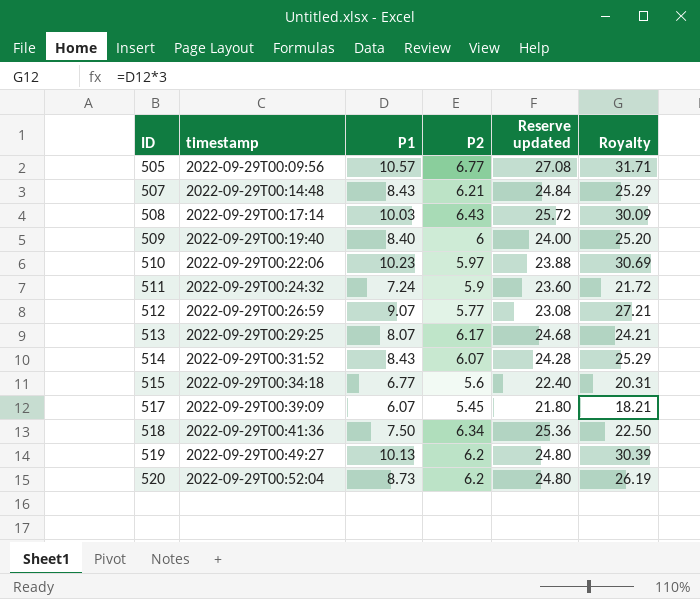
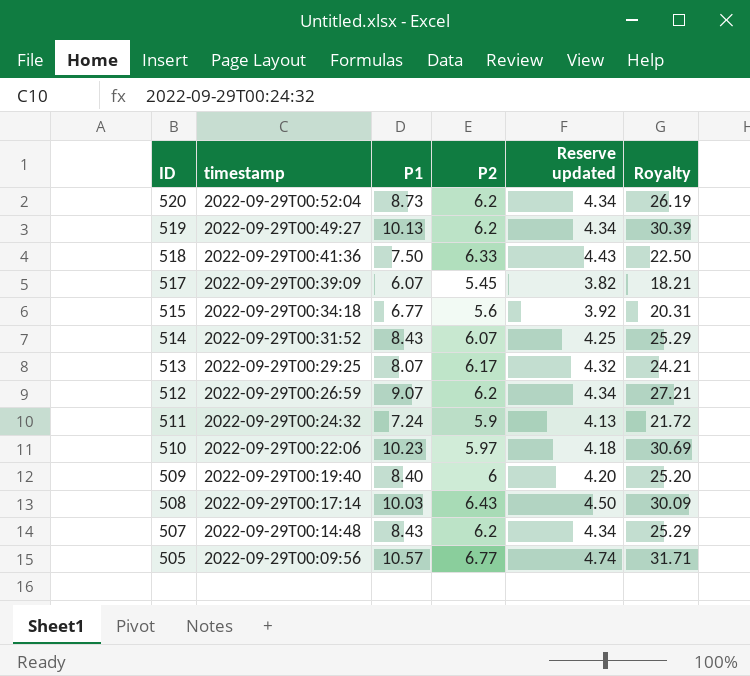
row order: ID ascending -> ID descending
column Reserve updated | formula: [P2] * 4 -> [P2] * 0.7
518 | P2: 6.34 -> 6.33
512 | P2: 5.77 -> 6.2
507 | P2: 6.21 -> 6.2

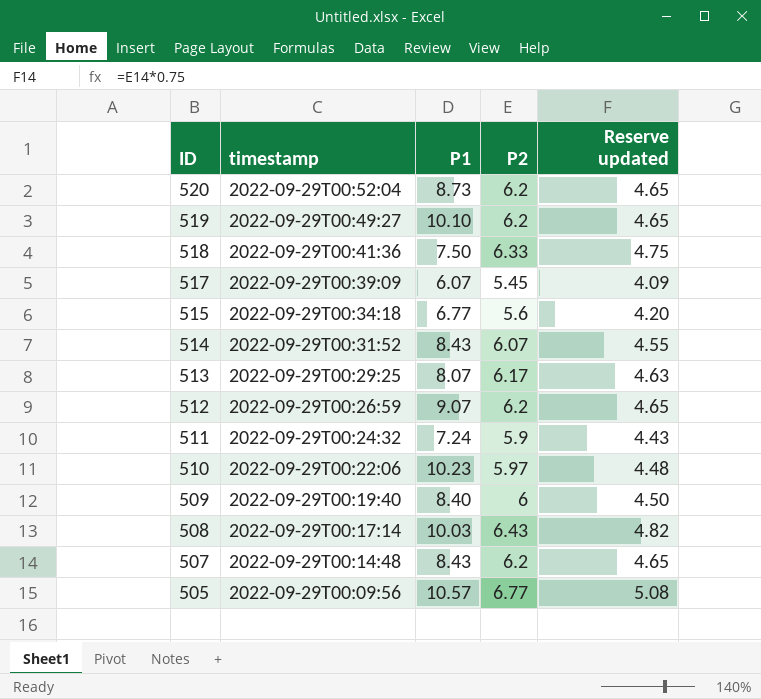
column Royalty | formula: [P1] * 3 -> none
column Reserve updated | formula: [P2] * 0.7 -> [P2] * 0.75
519 | P1: 10.13 -> 10.10

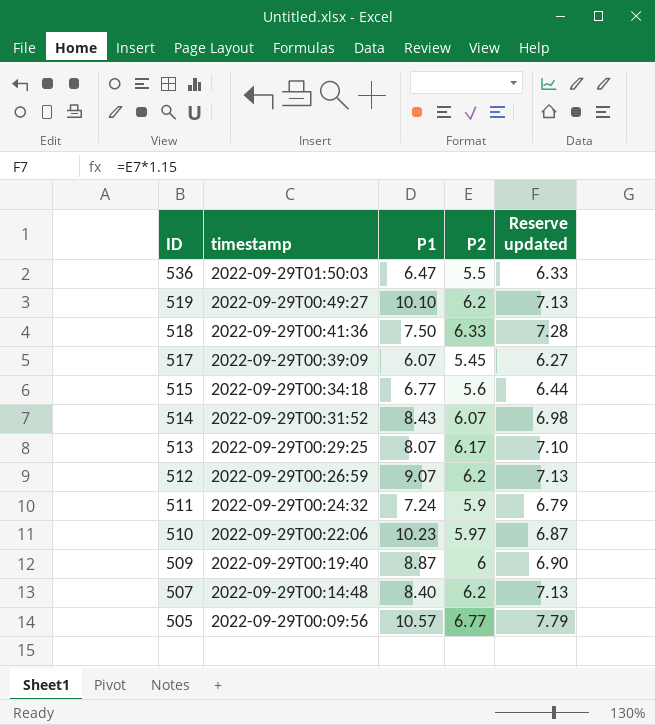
column Reserve updated | formula: [P2] * 0.75 -> [P2] * 1.15
row 520: 2022-09-29T00:52:04 | 8.73 | 6.2 | 4.65 -> none
row 508: 2022-09-29T00:17:14 | 10.03 | 6.43 | 4.82 -> none
row 536: none -> 2022-09-29T01:50:03 | 6.47 | 5.5 | 6.33
509 | P1: 8.40 -> 8.87
507 | P1: 8.43 -> 8.40

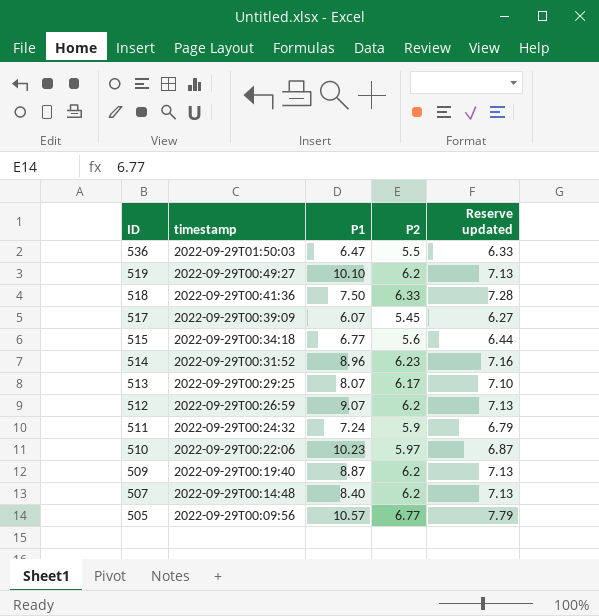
514 | P1: 8.43 -> 8.96
514 | P2: 6.07 -> 6.23
514 | Reserve updated: 6.98 -> 7.16
509 | P2: 6 -> 6.2
509 | Reserve updated: 6.90 -> 7.13

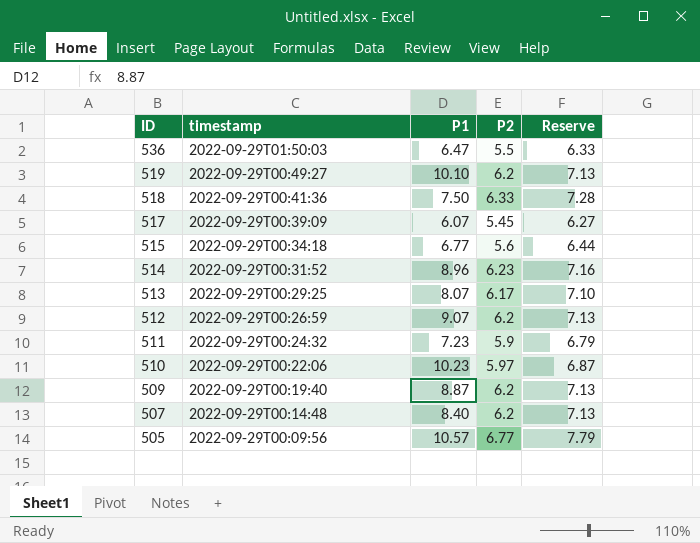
column name: Reserve updated -> Reserve
511 | P1: 7.24 -> 7.23

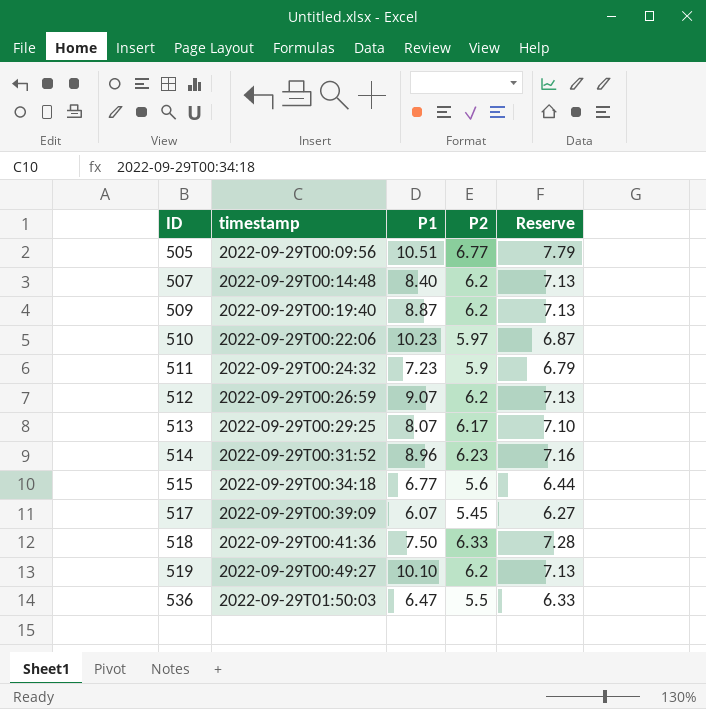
row order: ID descending -> ID ascending
505 | P1: 10.57 -> 10.51

